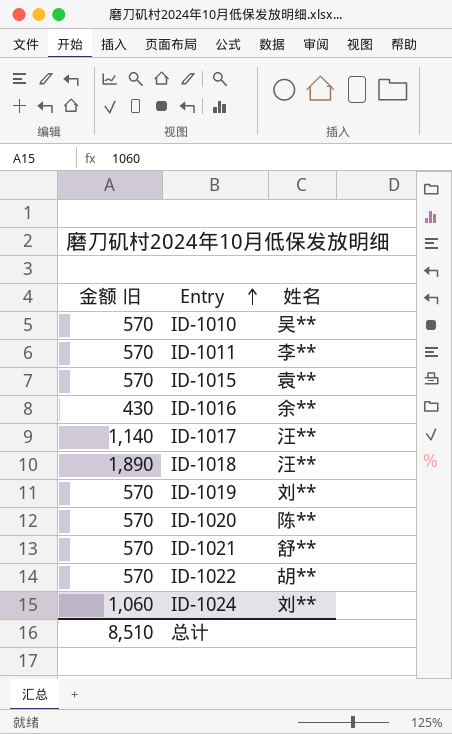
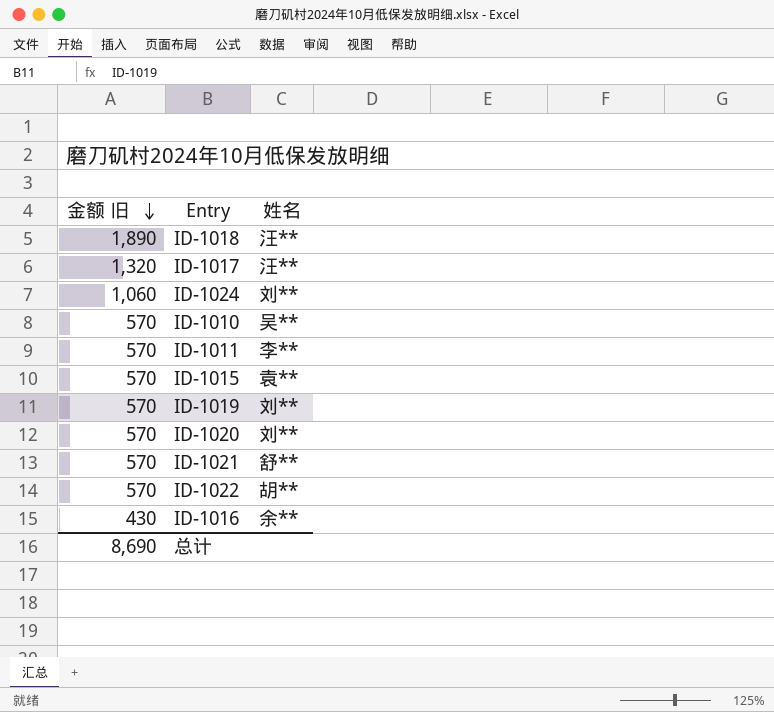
row order: Entry ascending -> 金额 旧 descending
ID-1017 | 金额 旧: 1,140 -> 1,320
ID-1020 | 姓名: 陈** -> 刘**
总计 | 金额 旧: 8,510 -> 8,690

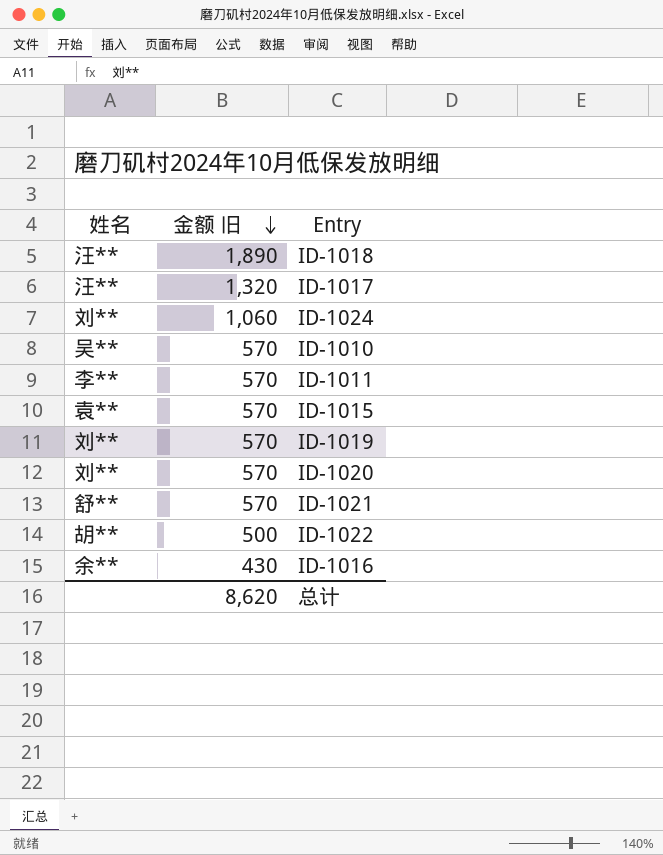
column 姓名 | position: 3 -> 1
ID-1022 | 金额 旧: 570 -> 500
总计 | 金额 旧: 8,690 -> 8,620

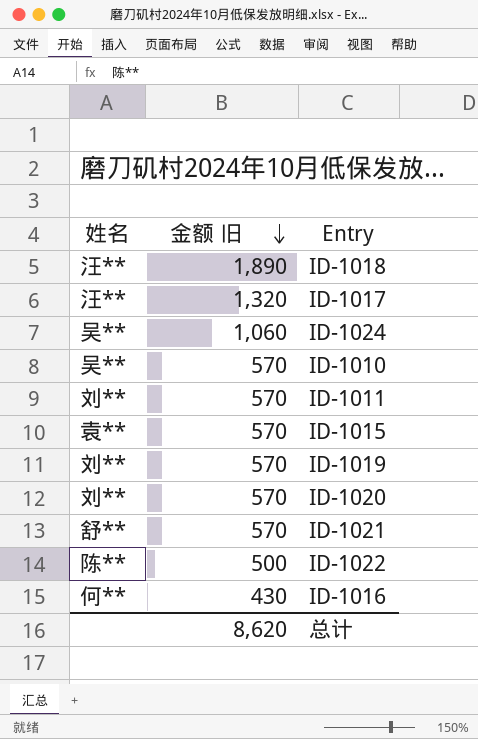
ID-1024 | 姓名: 刘** -> 吴**
ID-1011 | 姓名: 李** -> 刘**
ID-1022 | 姓名: 胡** -> 陈**
ID-1016 | 姓名: 余** -> 何**

